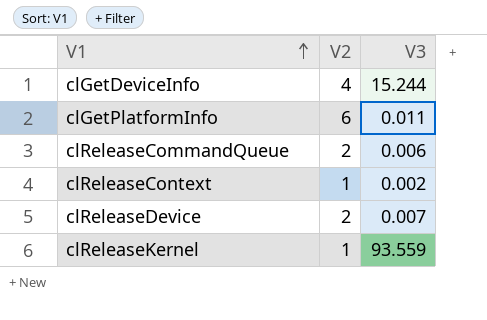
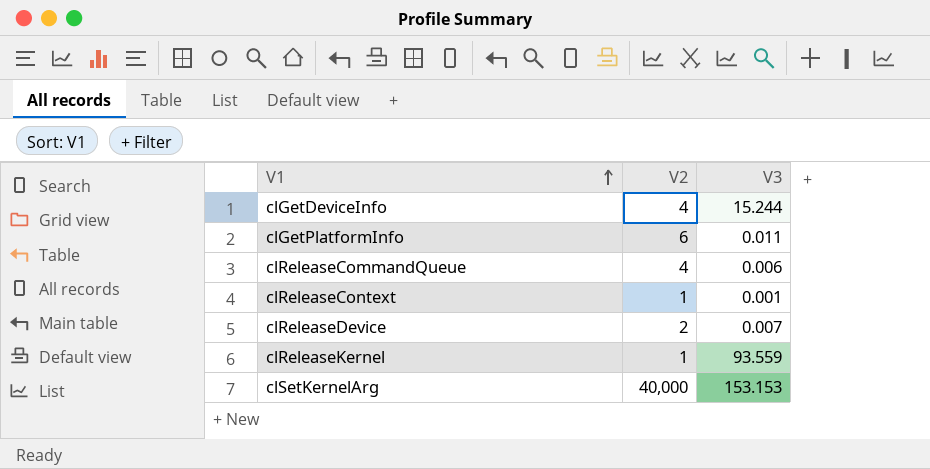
clReleaseCommandQueue | V2: 2 -> 4
clReleaseContext | V3: 0.002 -> 0.001
row clSetKernelArg: none -> 40,000 | 153.153

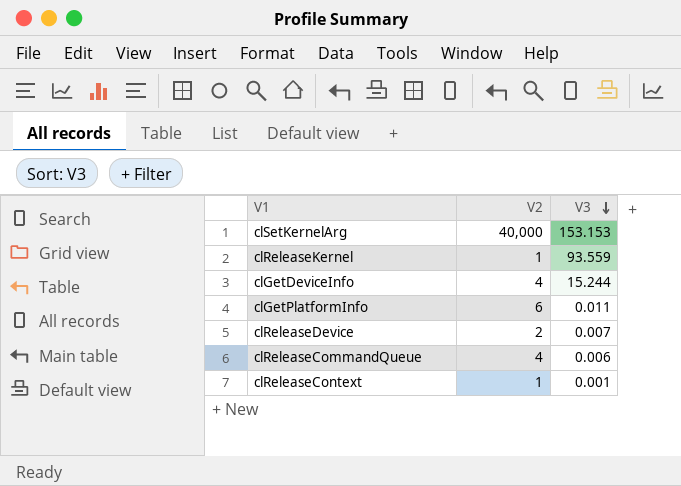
row order: V1 ascending -> V3 descending

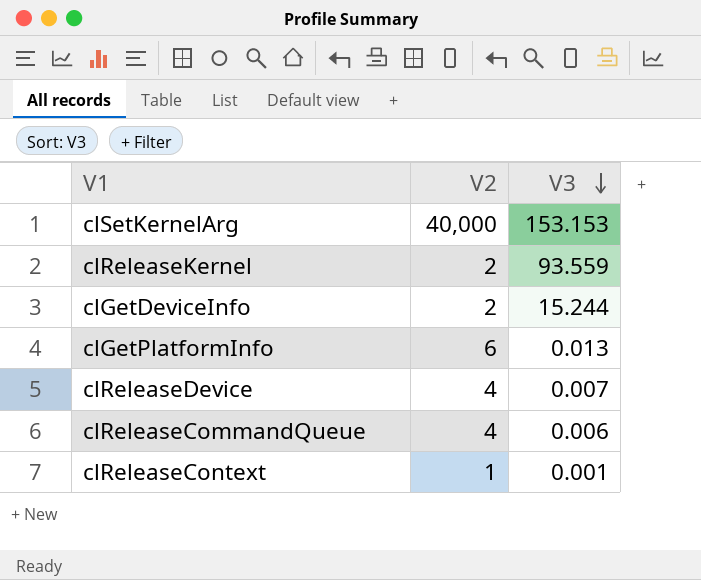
clReleaseKernel | V2: 1 -> 2
clGetDeviceInfo | V2: 4 -> 2
clGetPlatformInfo | V3: 0.011 -> 0.013
clReleaseDevice | V2: 2 -> 4

